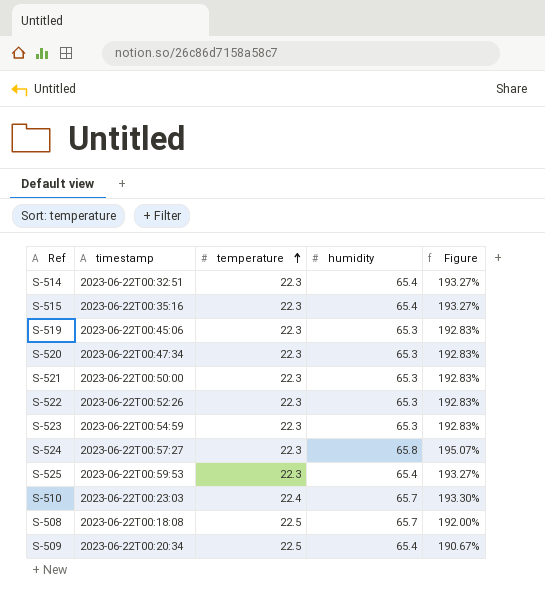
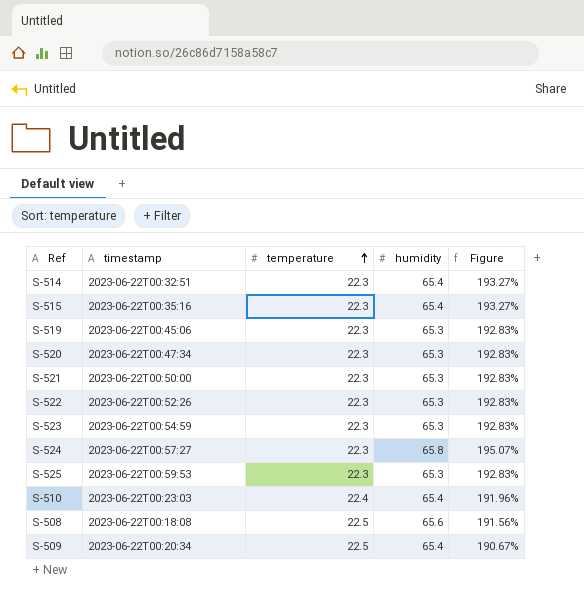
S-525 | humidity: 65.4 -> 65.3
S-525 | Figure: 193.27% -> 192.83%
S-510 | humidity: 65.7 -> 65.4
S-510 | Figure: 193.30% -> 191.96%
S-508 | humidity: 65.7 -> 65.6
S-508 | Figure: 192.00% -> 191.56%

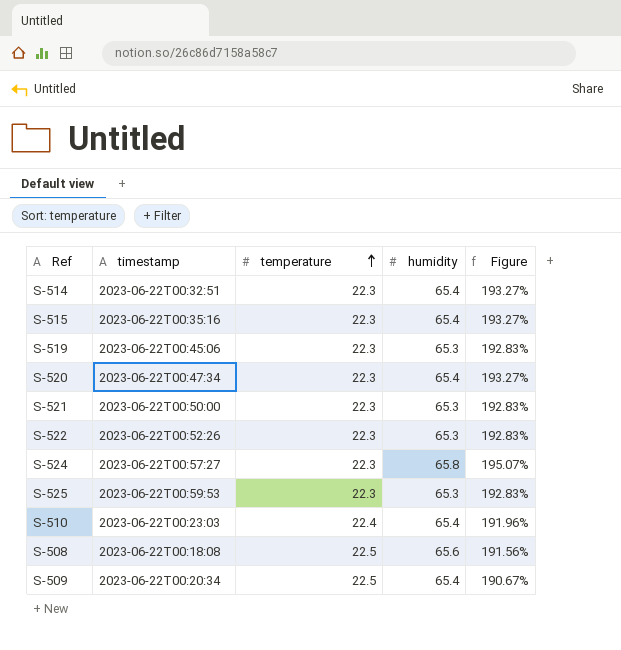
row S-523: 2023-06-22T00:54:59 | 22.3 | 65.3 | 192.83% -> none
S-520 | humidity: 65.3 -> 65.4
S-520 | Figure: 192.83% -> 193.27%

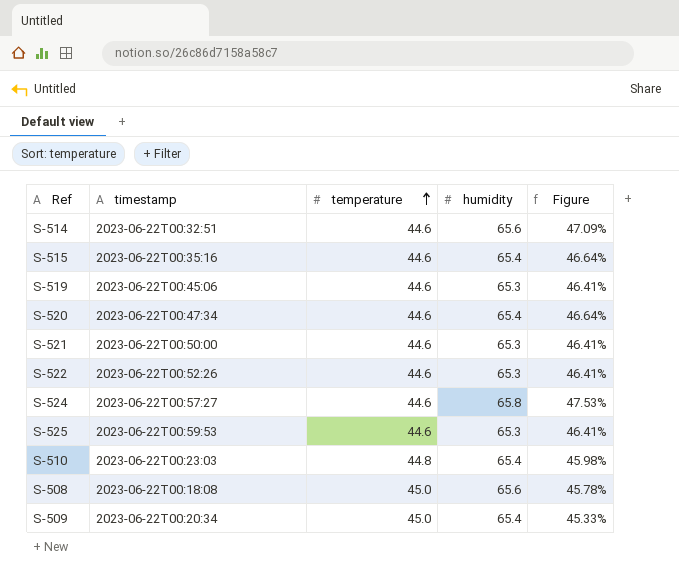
S-514 | temperature: 22.3 -> 44.6
S-514 | humidity: 65.4 -> 65.6
S-514 | Figure: 193.27% -> 47.09%
S-515 | temperature: 22.3 -> 44.6
S-515 | Figure: 193.27% -> 46.64%
S-519 | temperature: 22.3 -> 44.6
S-519 | Figure: 192.83% -> 46.41%
S-520 | temperature: 22.3 -> 44.6
S-520 | Figure: 193.27% -> 46.64%
S-521 | temperature: 22.3 -> 44.6
S-521 | Figure: 192.83% -> 46.41%
S-522 | temperature: 22.3 -> 44.6
S-522 | Figure: 192.83% -> 46.41%
S-524 | temperature: 22.3 -> 44.6
S-524 | Figure: 195.07% -> 47.53%
S-525 | temperature: 22.3 -> 44.6
S-525 | Figure: 192.83% -> 46.41%
S-510 | temperature: 22.4 -> 44.8
S-510 | Figure: 191.96% -> 45.98%
S-508 | temperature: 22.5 -> 45.0
S-508 | Figure: 191.56% -> 45.78%
S-509 | temperature: 22.5 -> 45.0
S-509 | Figure: 190.67% -> 45.33%

